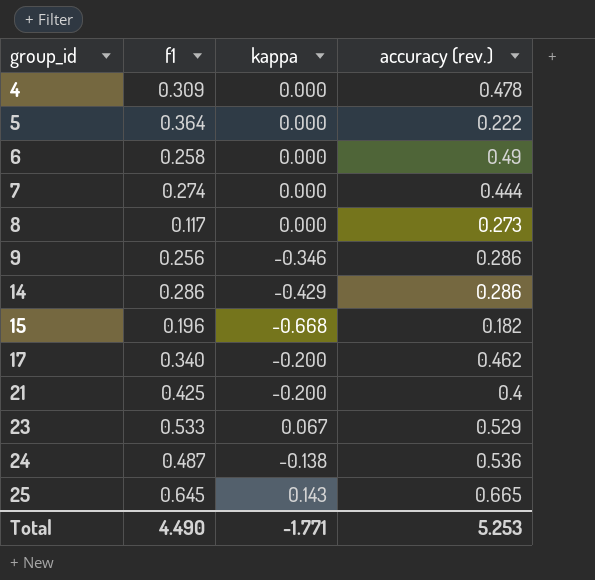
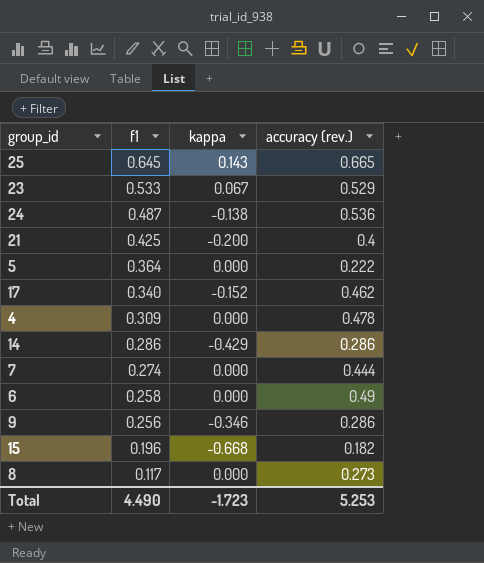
row order: group_id ascending -> f1 descending
17 | kappa: -0.200 -> -0.152
Total | kappa: -1.771 -> -1.723

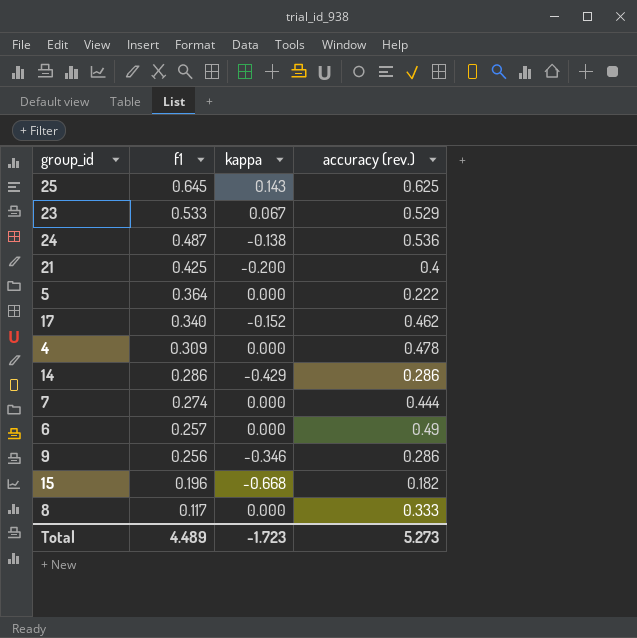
25 | accuracy (rev.): 0.665 -> 0.625
6 | f1: 0.258 -> 0.257
8 | accuracy (rev.): 0.273 -> 0.333
Total | f1: 4.490 -> 4.489
Total | accuracy (rev.): 5.253 -> 5.273

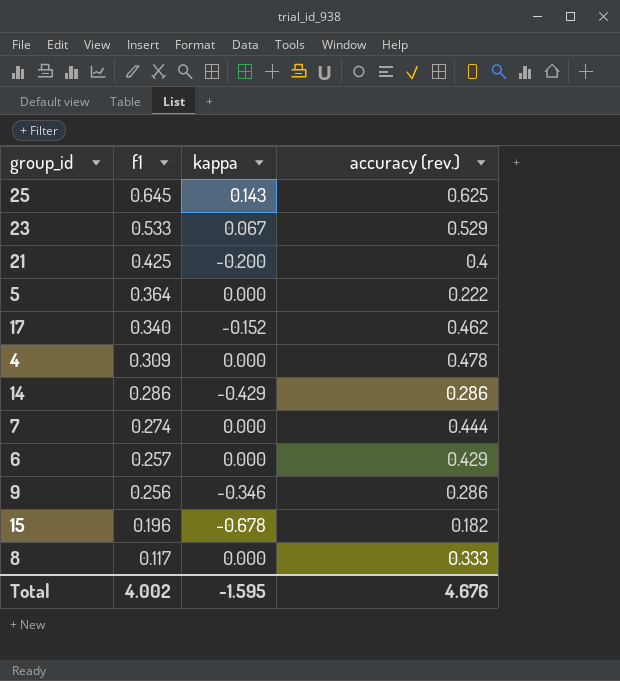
row 24: 0.487 | -0.138 | 0.536 -> none
6 | accuracy (rev.): 0.49 -> 0.429
15 | kappa: -0.668 -> -0.678
Total | f1: 4.489 -> 4.002
Total | kappa: -1.723 -> -1.595
Total | accuracy (rev.): 5.273 -> 4.676

